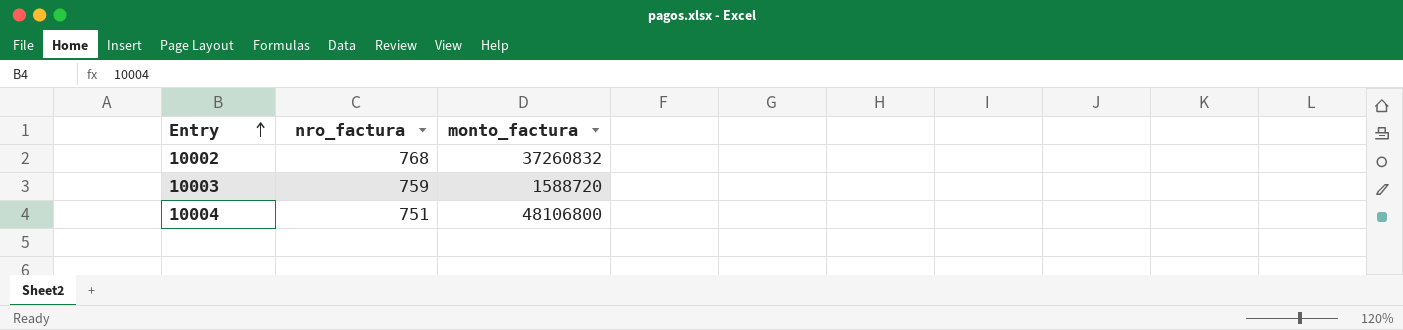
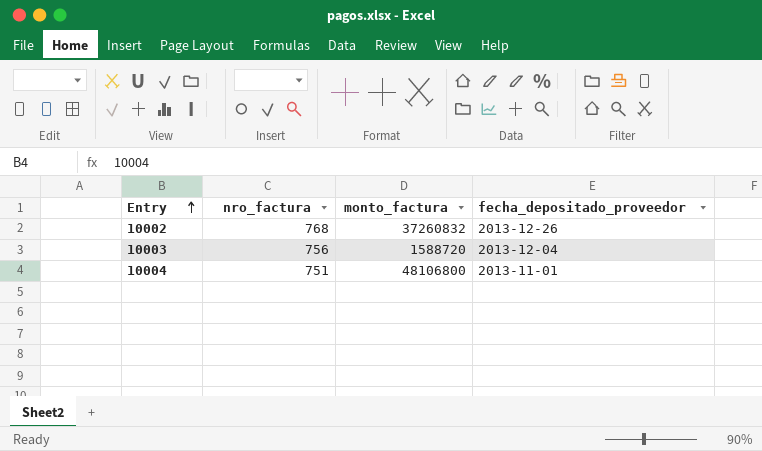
column fecha_depositado_proveedor | position: none -> 4
10003 | nro_factura: 759 -> 756

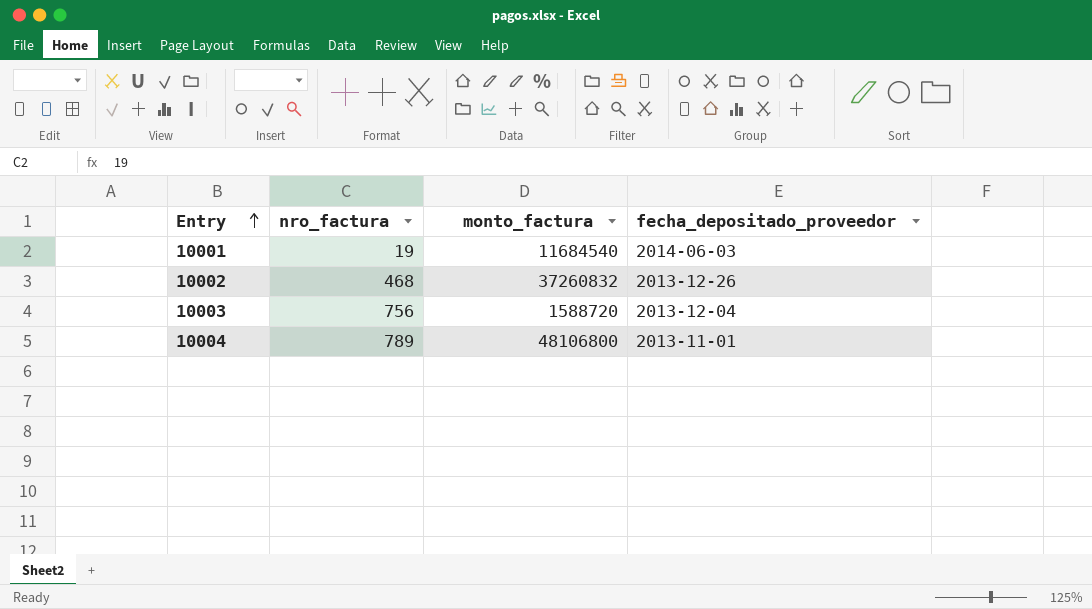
row 10001: none -> 19 | 11684540 | 2014-06-03
10002 | nro_factura: 768 -> 468
10004 | nro_factura: 751 -> 789

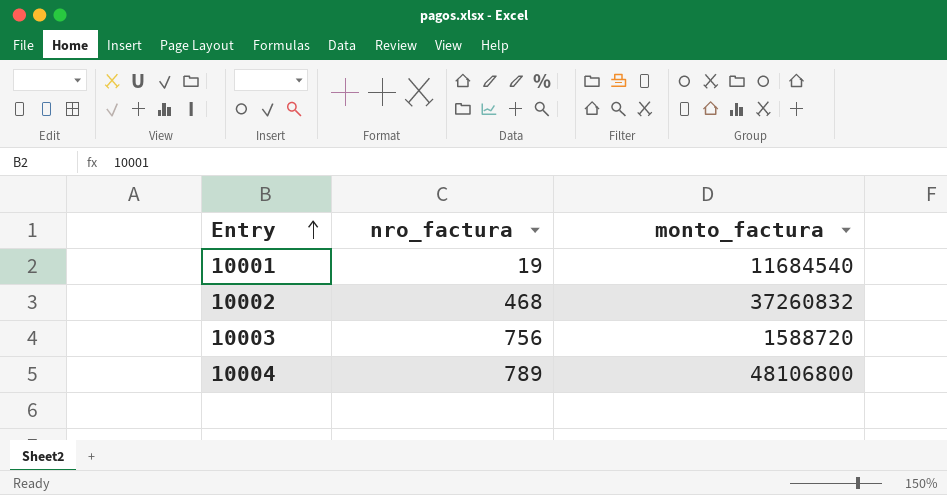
column fecha_depositado_proveedor | position: 4 -> none

